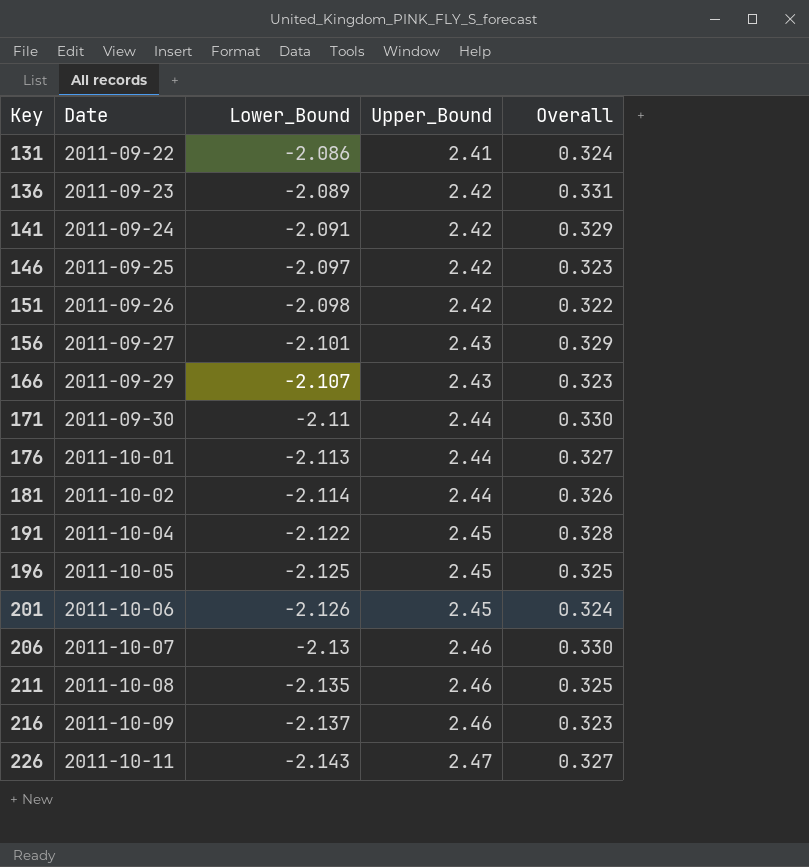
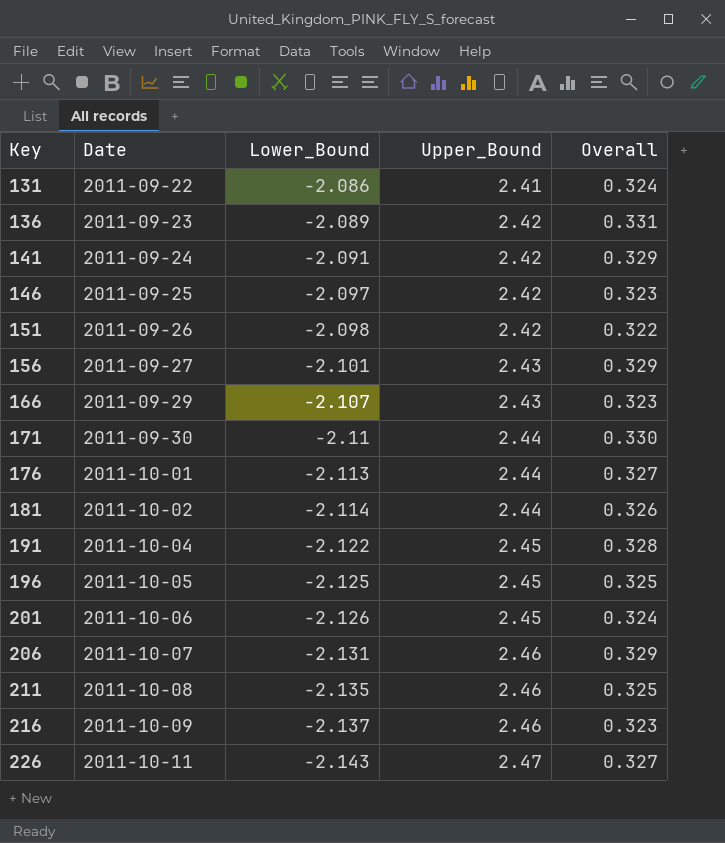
206 | Lower_Bound: -2.13 -> -2.131
206 | Overall: 0.330 -> 0.329

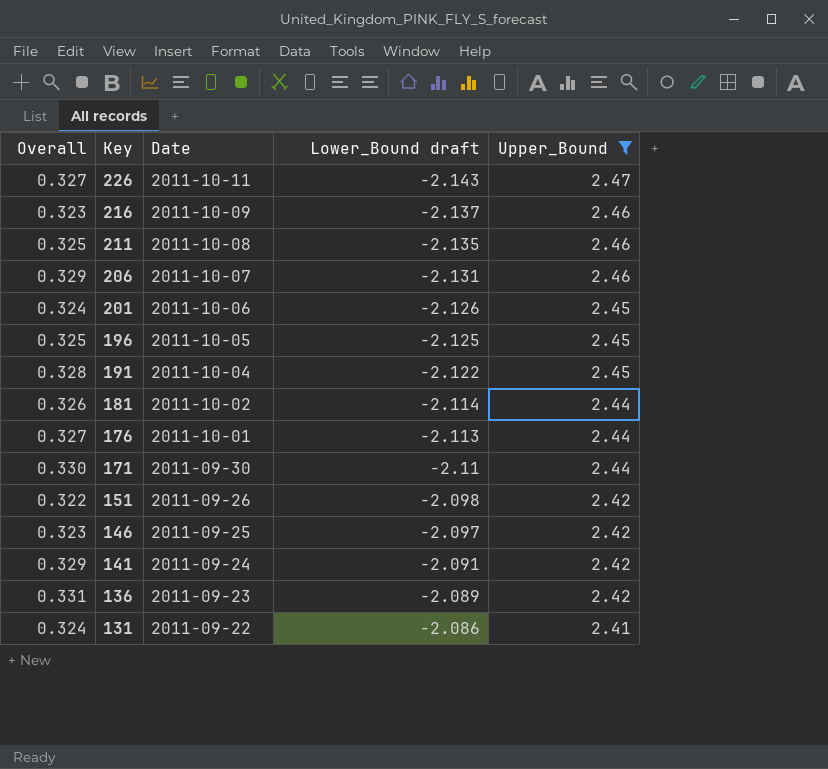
filter: none -> Upper_Bound != 2.43
row order: Key ascending -> Key descending
column Overall | position: 5 -> 1
column name: Lower_Bound -> Lower_Bound draft

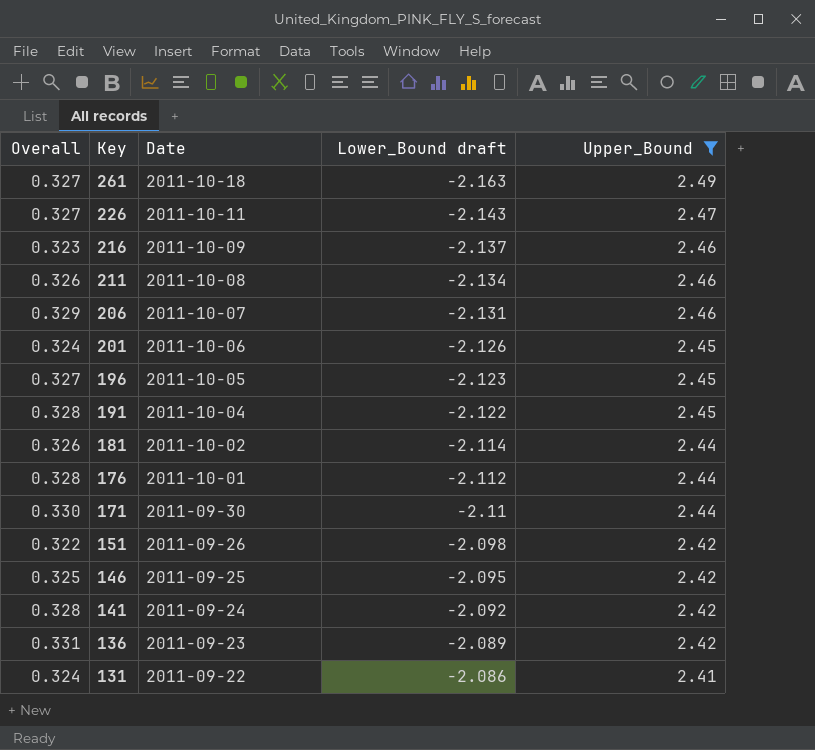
row 261: none -> 0.327 | 2011-10-18 | -2.163 | 2.49
211 | Overall: 0.325 -> 0.326
211 | Lower_Bound draft: -2.135 -> -2.134
196 | Overall: 0.325 -> 0.327
196 | Lower_Bound draft: -2.125 -> -2.123
176 | Overall: 0.327 -> 0.328
176 | Lower_Bound draft: -2.113 -> -2.112
146 | Overall: 0.323 -> 0.325
146 | Lower_Bound draft: -2.097 -> -2.095
141 | Overall: 0.329 -> 0.328
141 | Lower_Bound draft: -2.091 -> -2.092

